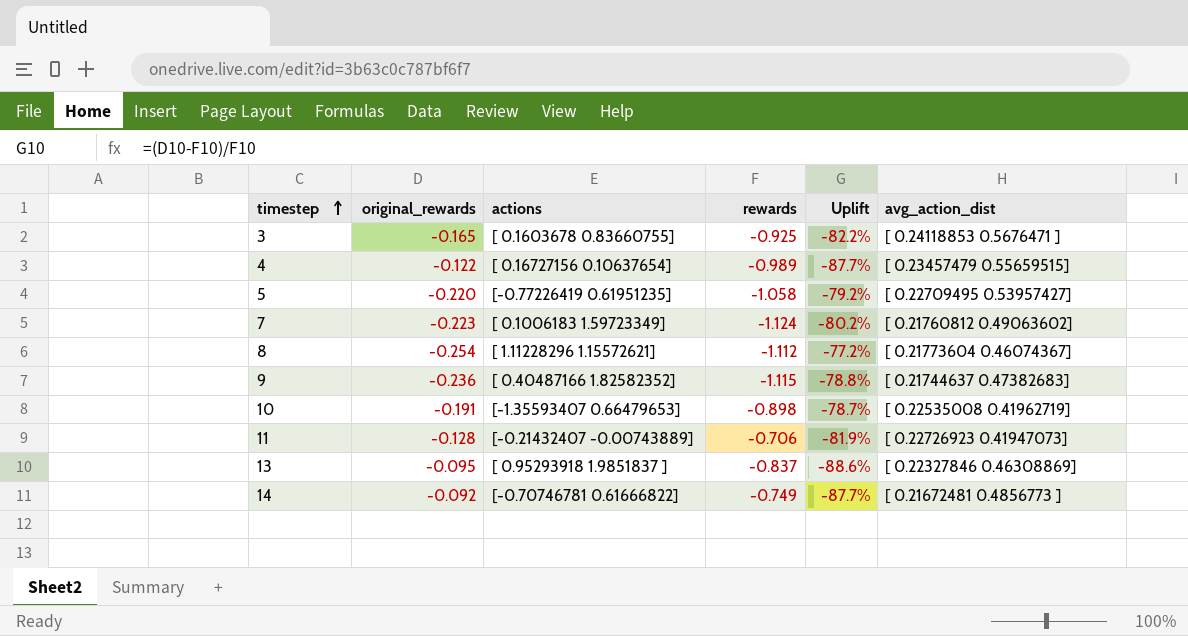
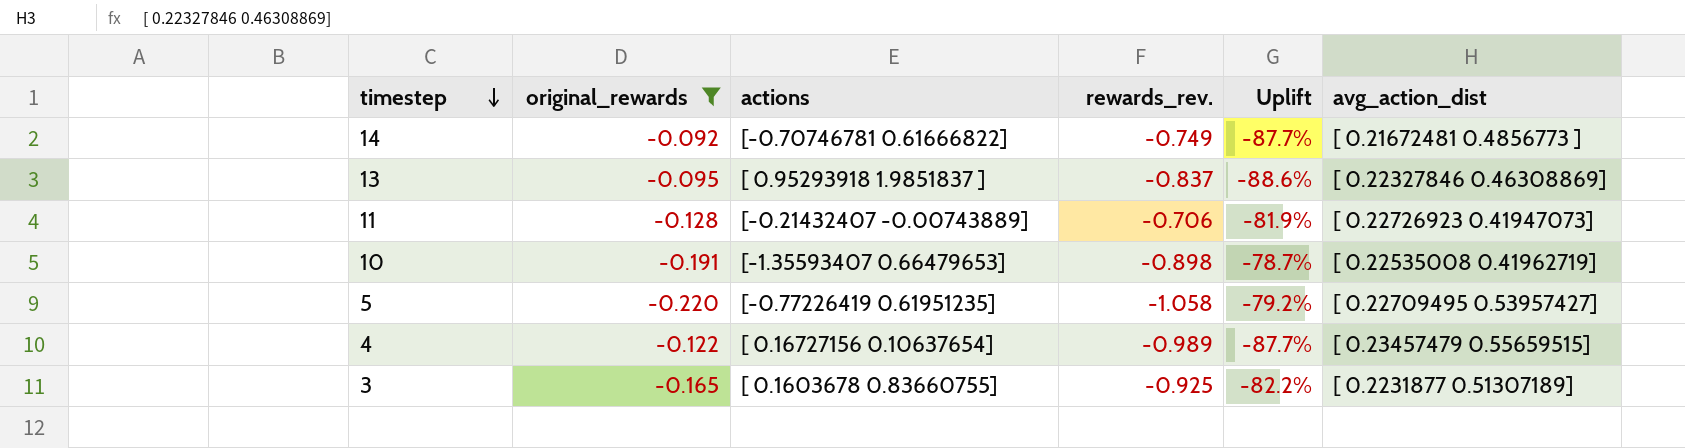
filter: none -> original_rewards >= -0.220
row order: timestep ascending -> timestep descending
column name: rewards -> rewards_rev.
3 | avg_action_dist: [ 0.24118853 0.5676471 ] -> [ 0.2231877 0.51307189]

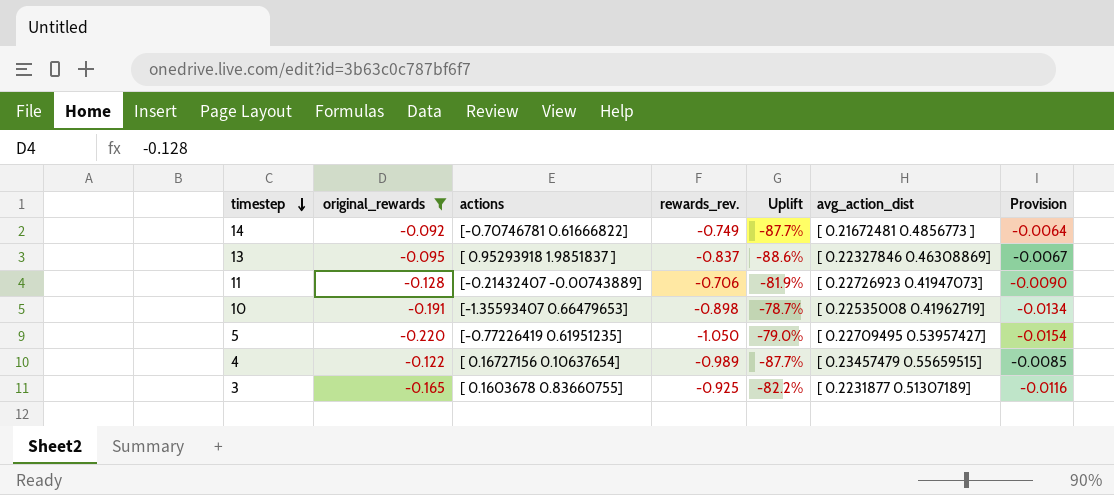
column Provision | formula: none -> [original_rewards] * 0.07
5 | rewards_rev.: -1.058 -> -1.050
5 | Uplift: -79.2% -> -79.0%

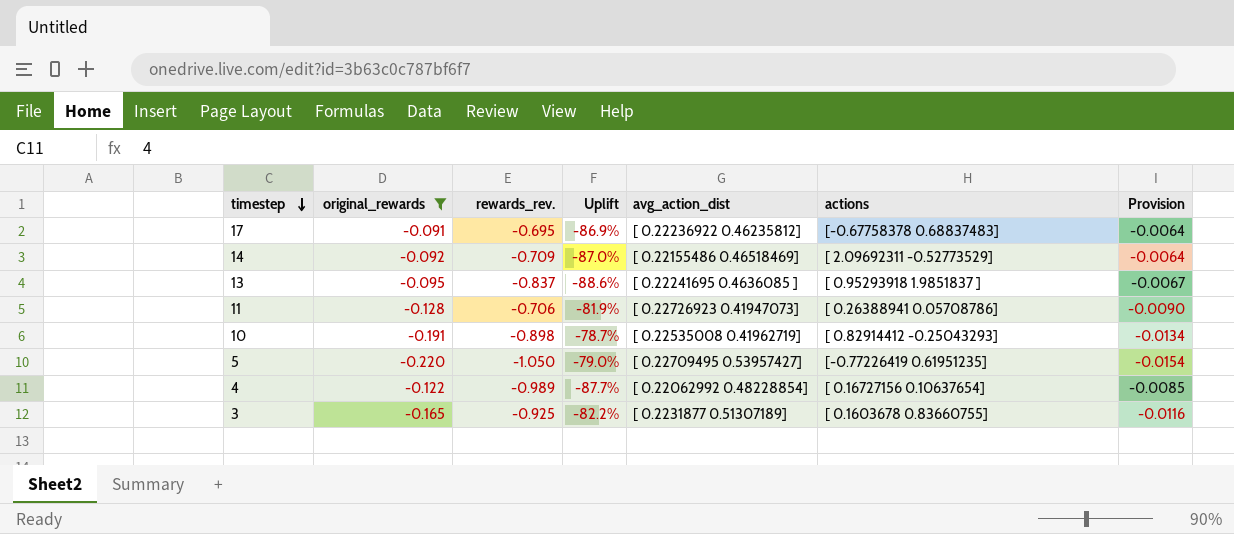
column actions | position: 3 -> 6
row 17: none -> -0.091 | -0.695 | -86.9% | [ 0.22236922 0.46235812] | [-0.67758378 0.68837483] | -0.0064
14 | rewards_rev.: -0.749 -> -0.709
14 | Uplift: -87.7% -> -87.0%
14 | avg_action_dist: [ 0.21672481 0.4856773 ] -> [ 0.22155486 0.46518469]
14 | actions: [-0.70746781 0.61666822] -> [ 2.09692311 -0.52773529]
13 | avg_action_dist: [ 0.22327846 0.46308869] -> [ 0.22241695 0.4636085 ]
11 | actions: [-0.21432407 -0.00743889] -> [ 0.26388941 0.05708786]
10 | actions: [-1.35593407 0.66479653] -> [ 0.82914412 -0.25043293]
4 | avg_action_dist: [ 0.23457479 0.55659515] -> [ 0.22062992 0.48228854]

